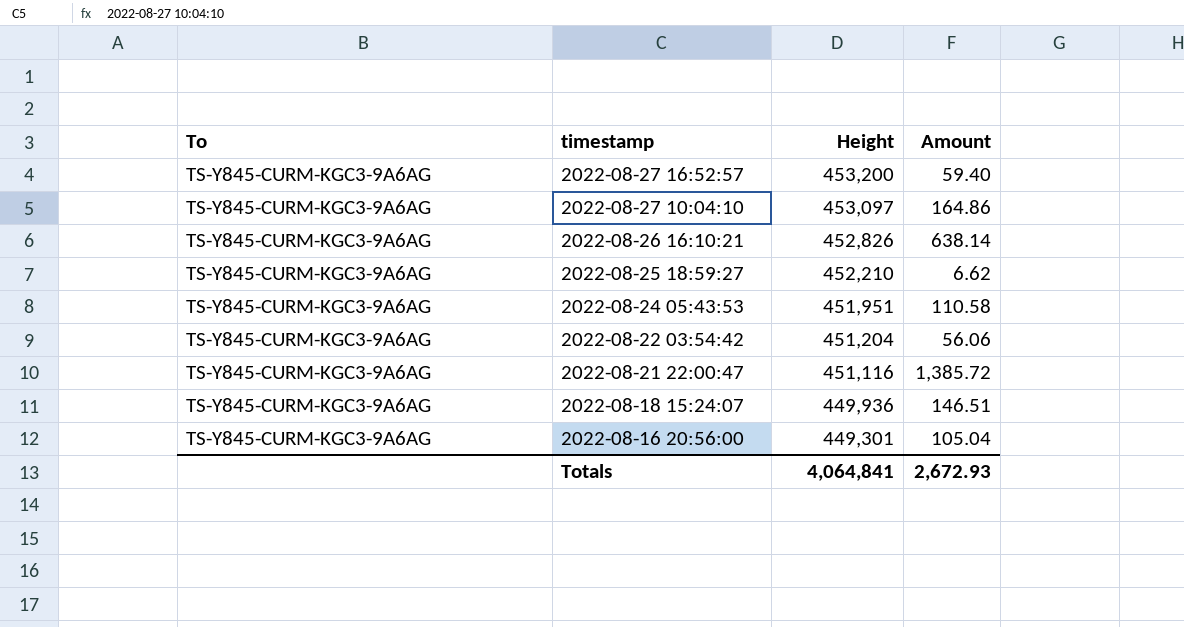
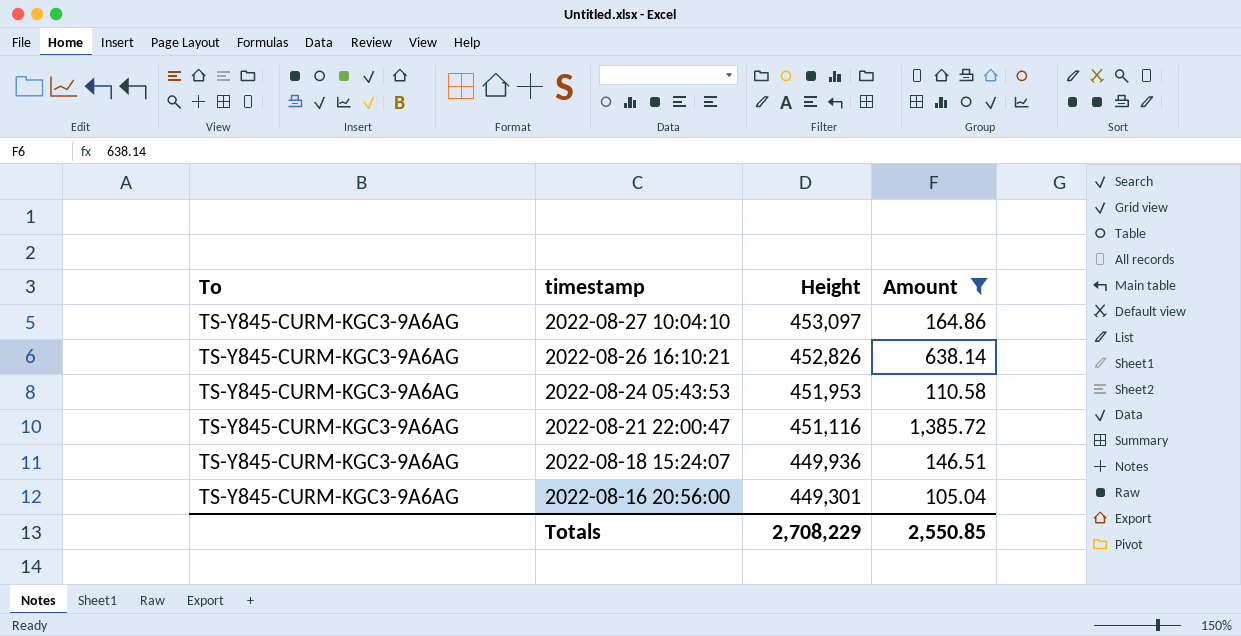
filter: none -> Amount >= 105.04
2022-08-24 05:43:53 | Height: 451,951 -> 451,953
Totals | Height: 4,064,841 -> 2,708,229
Totals | Amount: 2,672.93 -> 2,550.85

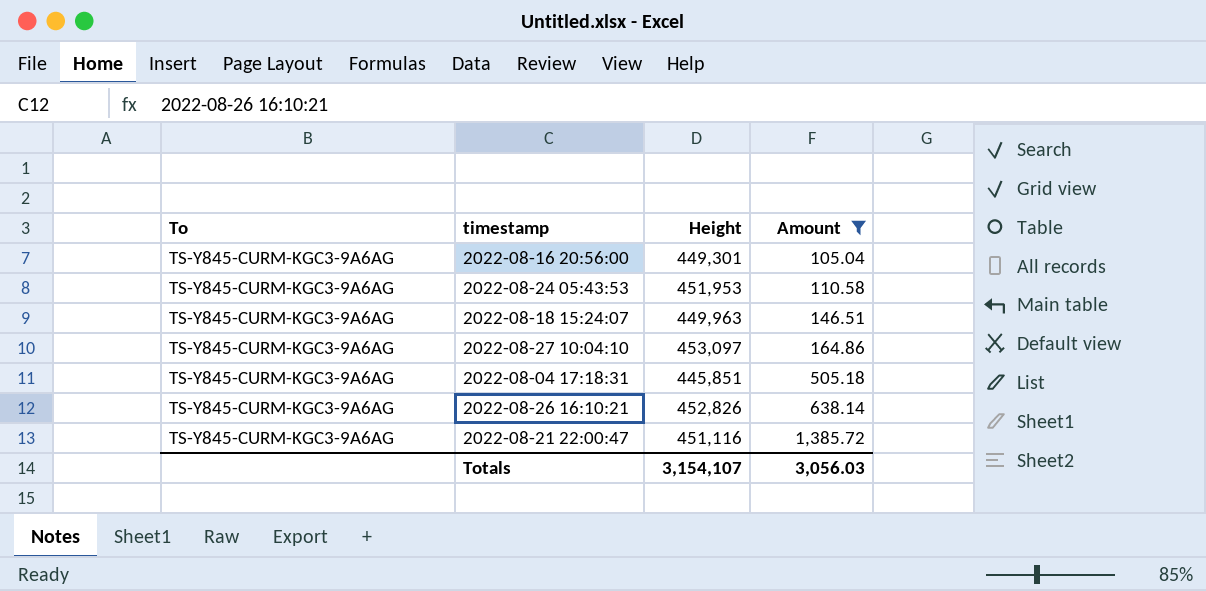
row order: timestamp descending -> Amount ascending
2022-08-18 15:24:07 | Height: 449,936 -> 449,963
row 2022-08-04 17:18:31: none -> TS-Y845-CURM-KGC3-9A6AG | 445,851 | 505.18
Totals | Height: 2,708,229 -> 3,154,107
Totals | Amount: 2,550.85 -> 3,056.03

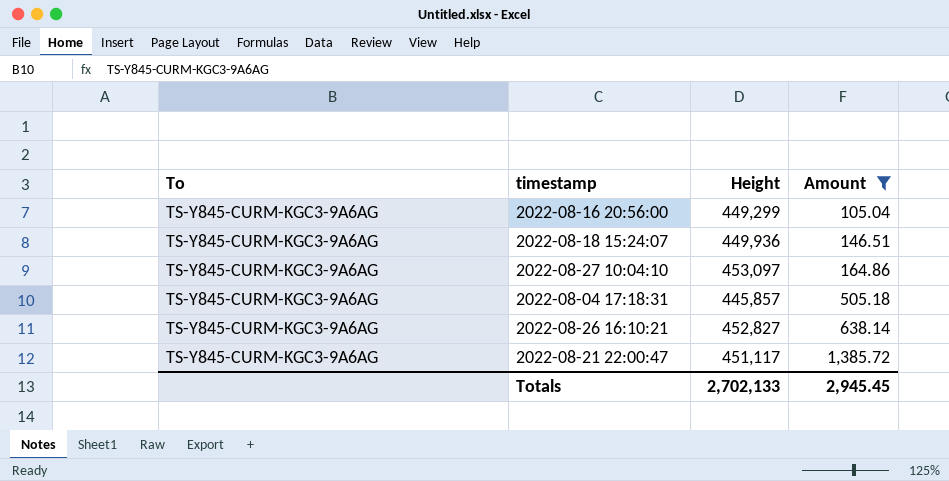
row 2022-08-24 05:43:53: TS-Y845-CURM-KGC3-9A6AG | 451,953 | 110.58 -> none
2022-08-16 20:56:00 | Height: 449,301 -> 449,299
2022-08-18 15:24:07 | Height: 449,963 -> 449,936
2022-08-04 17:18:31 | Height: 445,851 -> 445,857
2022-08-26 16:10:21 | Height: 452,826 -> 452,827
2022-08-21 22:00:47 | Height: 451,116 -> 451,117
Totals | Height: 3,154,107 -> 2,702,133
Totals | Amount: 3,056.03 -> 2,945.45

